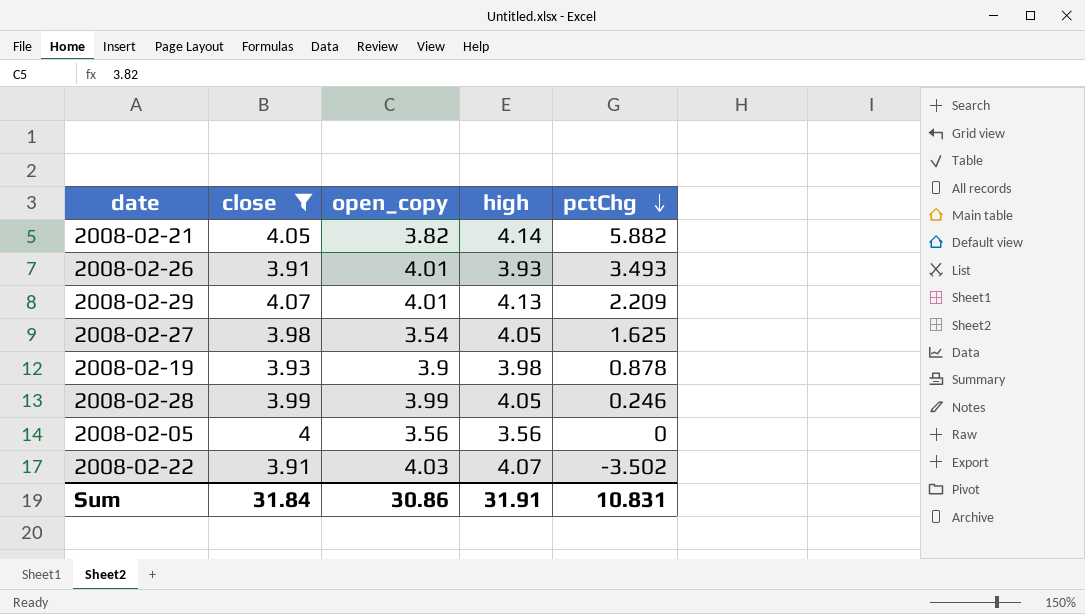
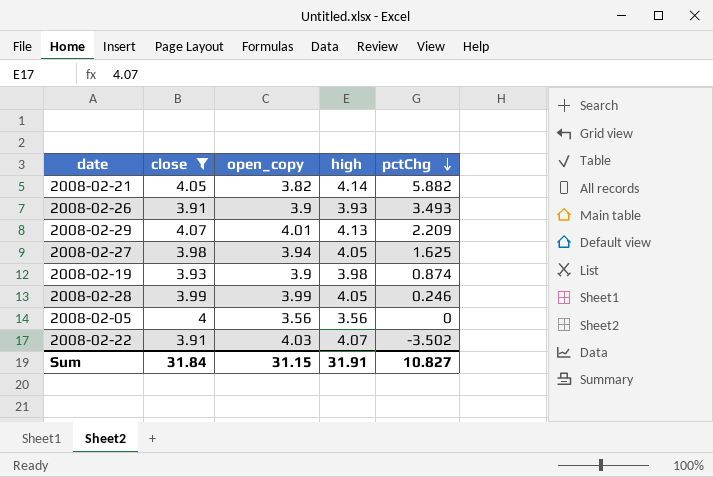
2008-02-26 | open_copy: 4.01 -> 3.9
2008-02-27 | open_copy: 3.54 -> 3.94
2008-02-19 | pctChg: 0.878 -> 0.874
Sum | open_copy: 30.86 -> 31.15
Sum | pctChg: 10.831 -> 10.827

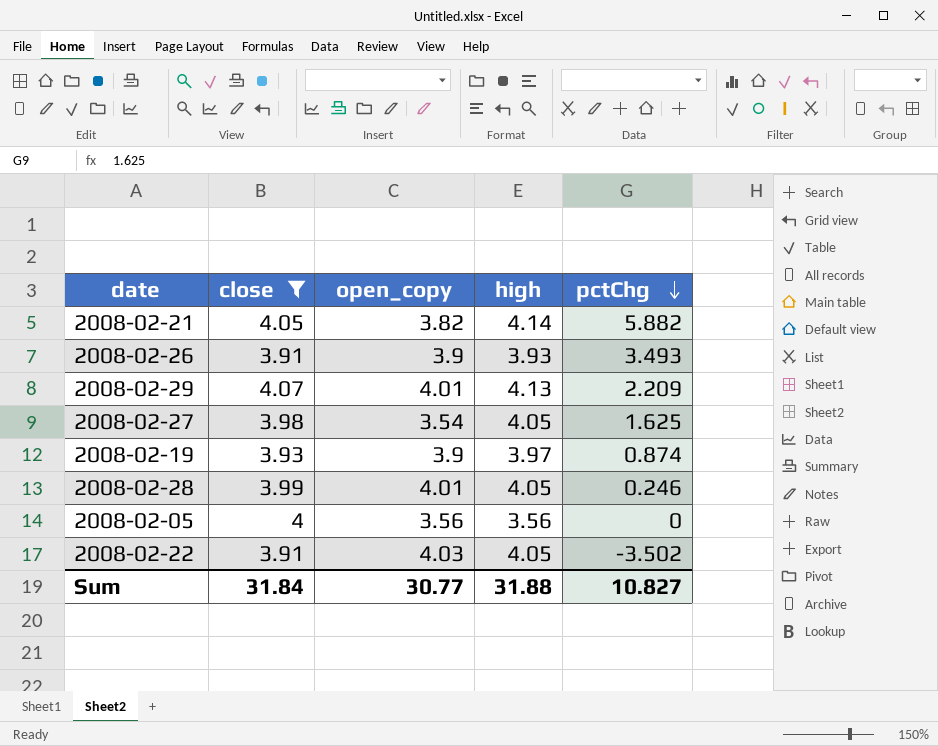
2008-02-27 | open_copy: 3.94 -> 3.54
2008-02-19 | high: 3.98 -> 3.97
2008-02-28 | open_copy: 3.99 -> 4.01
2008-02-22 | high: 4.07 -> 4.05
Sum | open_copy: 31.15 -> 30.77
Sum | high: 31.91 -> 31.88

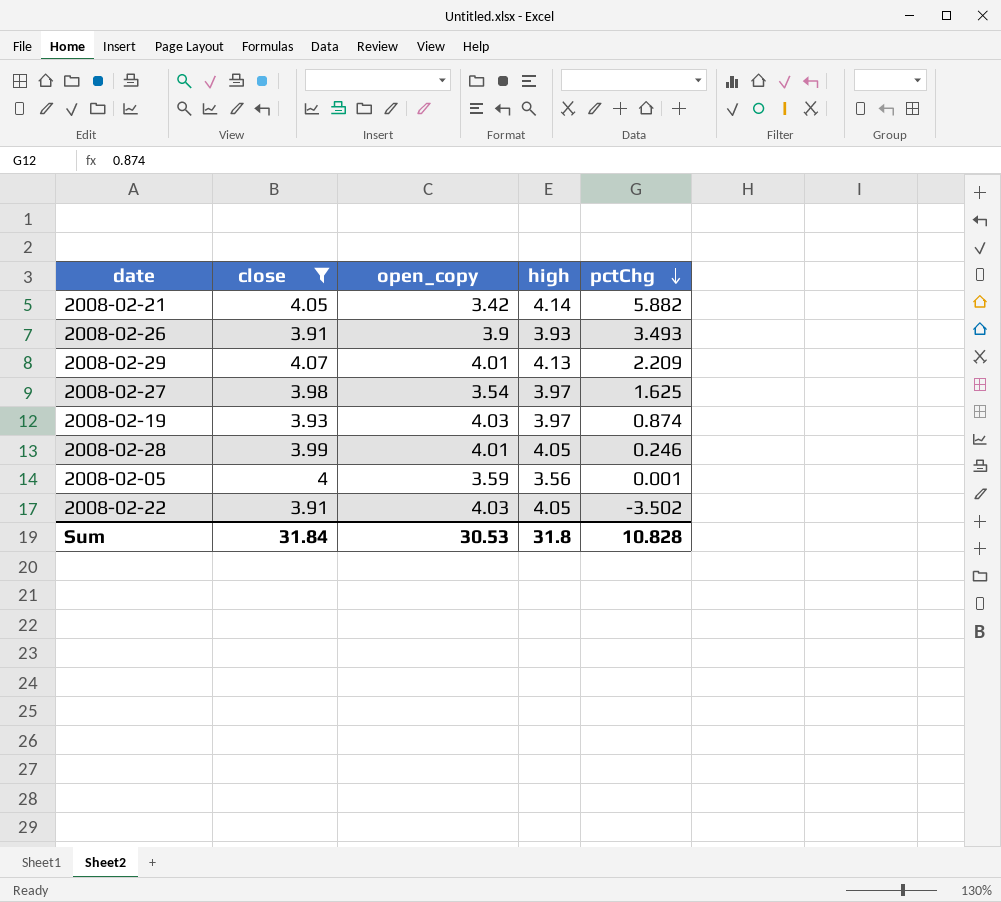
2008-02-21 | open_copy: 3.82 -> 3.42
2008-02-27 | high: 4.05 -> 3.97
2008-02-19 | open_copy: 3.9 -> 4.03
2008-02-05 | open_copy: 3.56 -> 3.59
2008-02-05 | pctChg: 0 -> 0.001
Sum | open_copy: 30.77 -> 30.53
Sum | high: 31.88 -> 31.8
Sum | pctChg: 10.827 -> 10.828

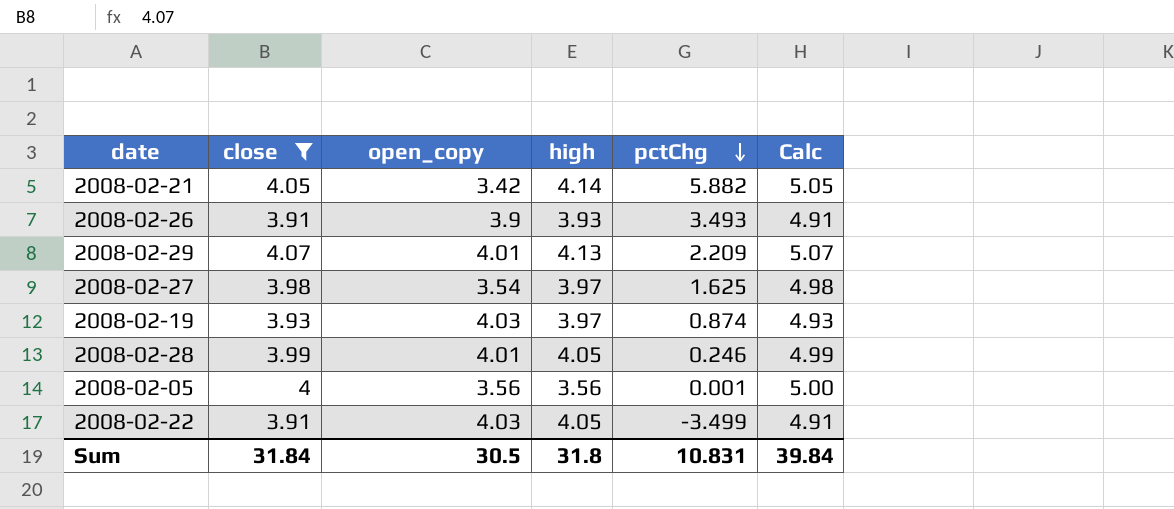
column Calc | formula: none -> [close] + 1
2008-02-05 | open_copy: 3.59 -> 3.56
2008-02-22 | pctChg: -3.502 -> -3.499
Sum | open_copy: 30.53 -> 30.5
Sum | pctChg: 10.828 -> 10.831

